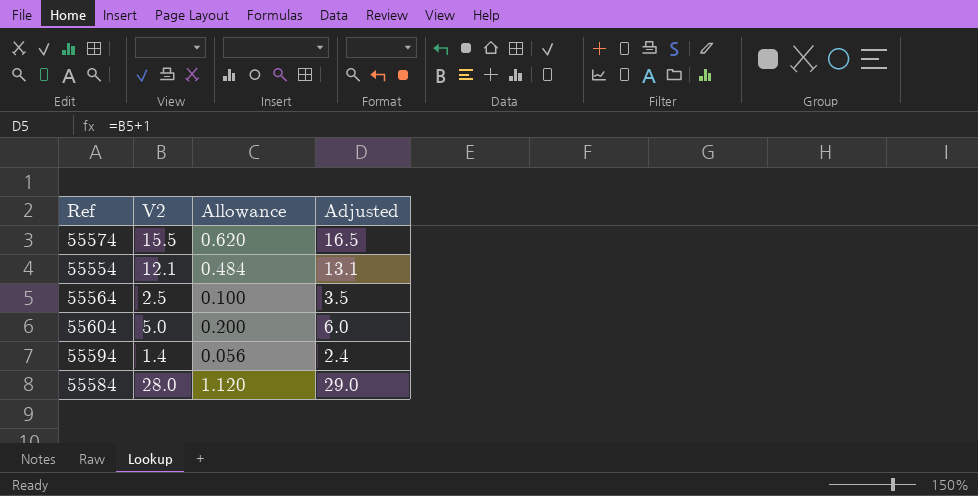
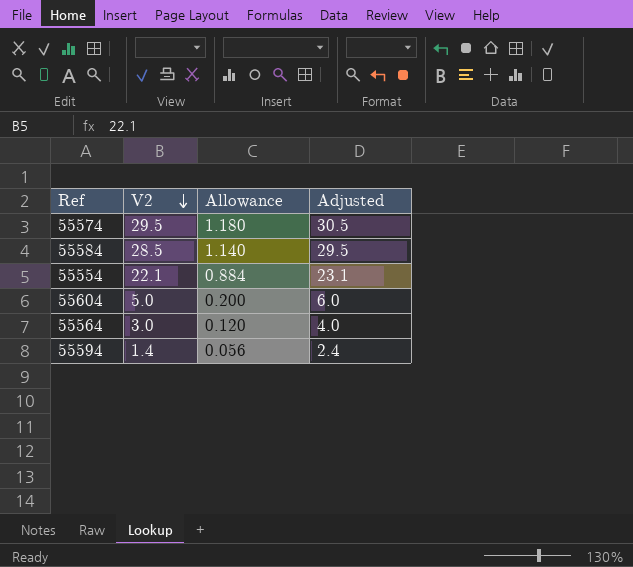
row order: none -> V2 descending
55574 | V2: 15.5 -> 29.5
55574 | Allowance: 0.620 -> 1.180
55574 | Adjusted: 16.5 -> 30.5
55584 | V2: 28.0 -> 28.5
55584 | Allowance: 1.120 -> 1.140
55584 | Adjusted: 29.0 -> 29.5
55554 | V2: 12.1 -> 22.1
55554 | Allowance: 0.484 -> 0.884
55554 | Adjusted: 13.1 -> 23.1
55564 | V2: 2.5 -> 3.0
55564 | Allowance: 0.100 -> 0.120
55564 | Adjusted: 3.5 -> 4.0

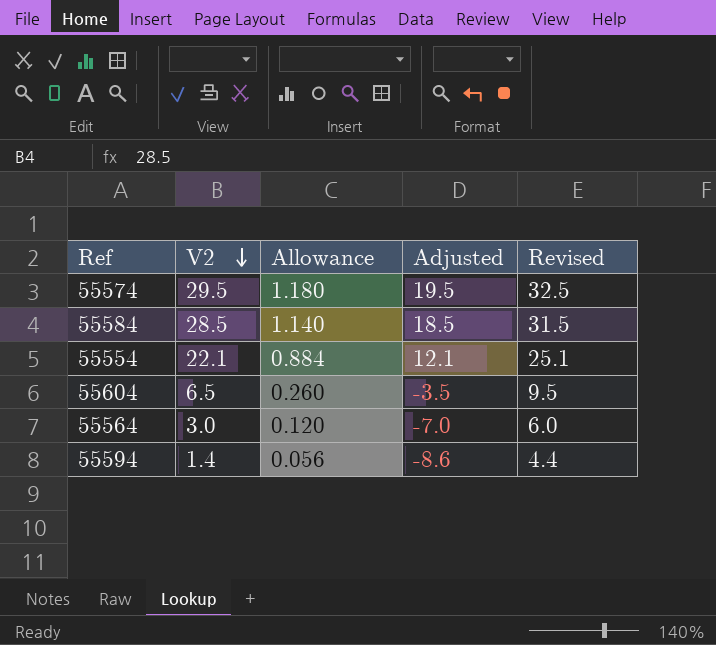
column Adjusted | formula: [V2] + 1 -> [V2] - 10
column Revised | formula: none -> [V2] + 3
55604 | V2: 5.0 -> 6.5
55604 | Allowance: 0.200 -> 0.260

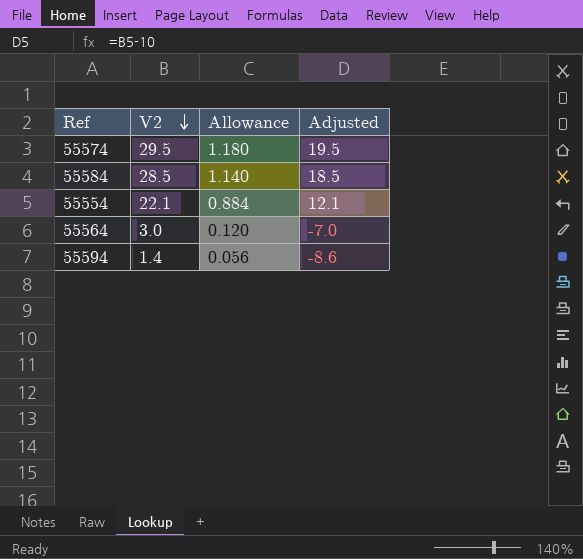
column Revised | formula: [V2] + 3 -> none
row 55604: 6.5 | 0.260 | -3.5 | 9.5 -> none

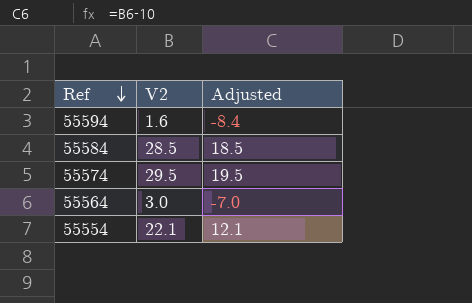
row order: V2 descending -> Ref descending
column Allowance | formula: [V2] * 0.04 -> none
55594 | V2: 1.4 -> 1.6
55594 | Adjusted: -8.6 -> -8.4

